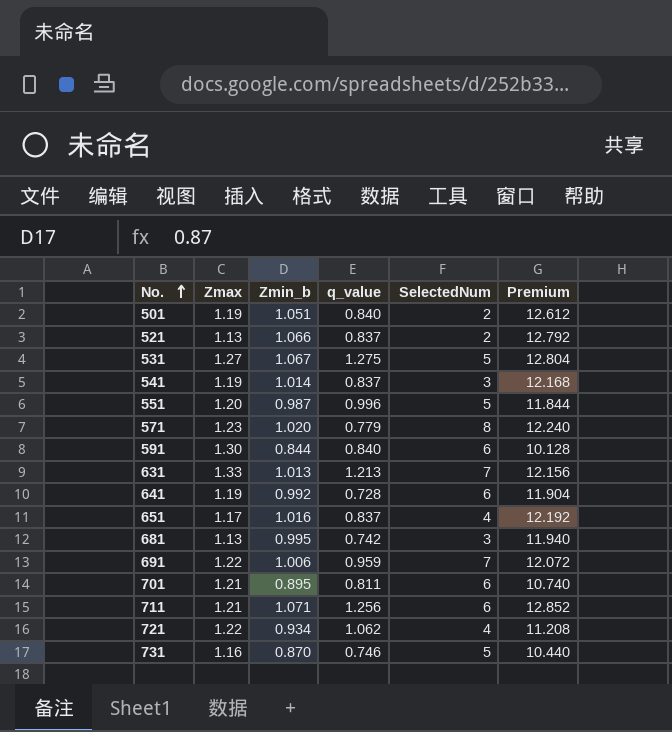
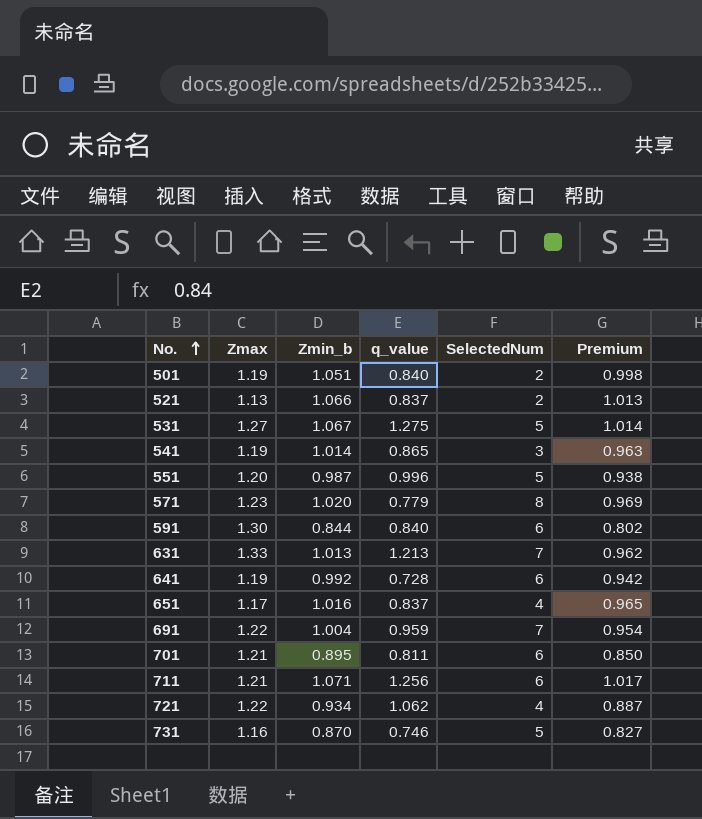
column Premium | formula: [Zmin_b] * 12 -> [Zmin_b] * 0.95
row 681: 1.13 | 0.995 | 0.742 | 3 | 11.940 -> none
541 | q_value: 0.837 -> 0.865
691 | Zmin_b: 1.006 -> 1.004

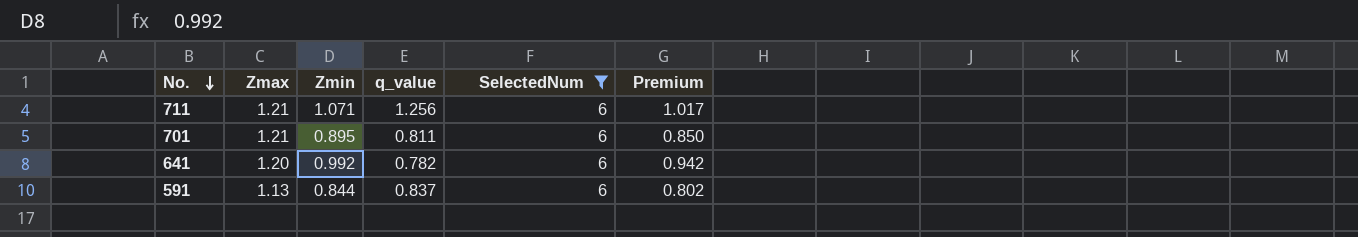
filter: none -> SelectedNum = 6
row order: No. ascending -> No. descending
column name: Zmin_b -> Zmin
641 | Zmax: 1.19 -> 1.20
641 | q_value: 0.728 -> 0.782
591 | Zmax: 1.30 -> 1.13
591 | q_value: 0.840 -> 0.837

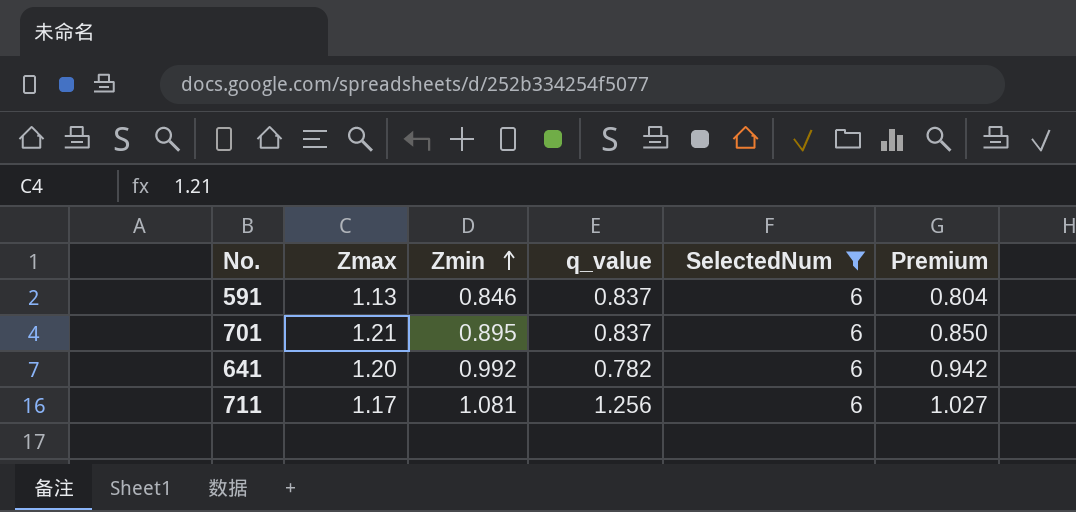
row order: No. descending -> Zmin ascending
591 | Zmin: 0.844 -> 0.846
591 | Premium: 0.802 -> 0.804
701 | q_value: 0.811 -> 0.837
711 | Zmax: 1.21 -> 1.17
711 | Zmin: 1.071 -> 1.081
711 | Premium: 1.017 -> 1.027

